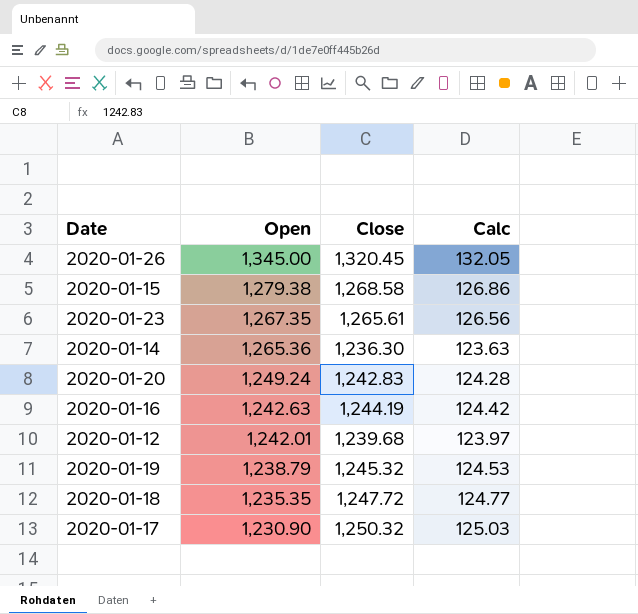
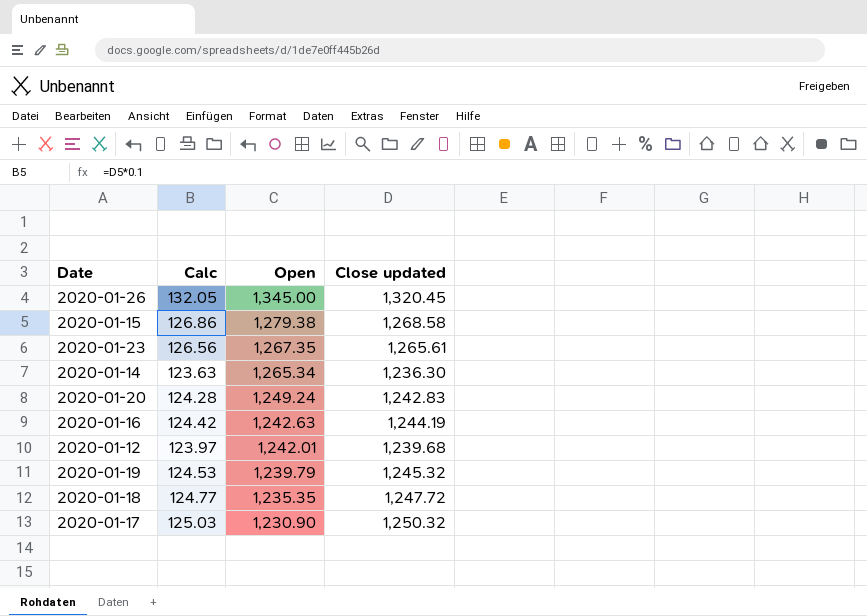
column Calc | position: 4 -> 2
column name: Close -> Close updated
2020-01-14 | Open: 1,265.36 -> 1,265.34
2020-01-19 | Open: 1,238.79 -> 1,239.79

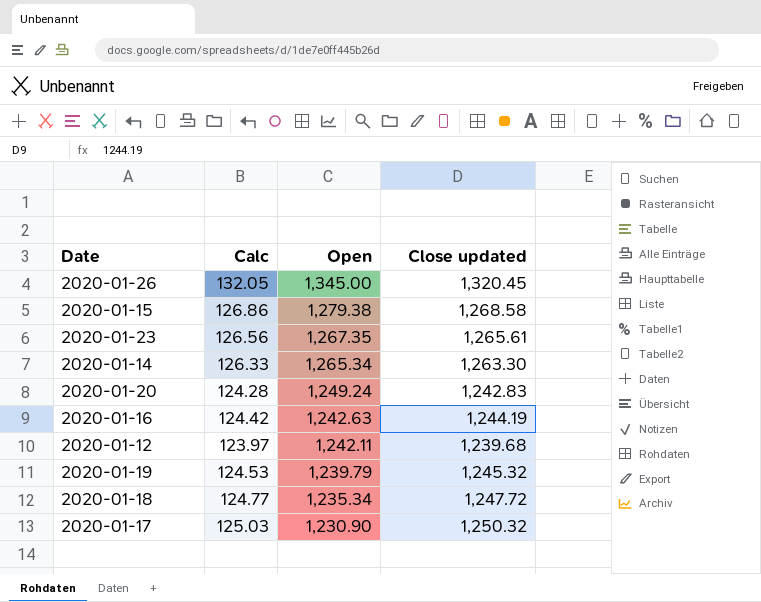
2020-01-14 | Calc: 123.63 -> 126.33
2020-01-14 | Close updated: 1,236.30 -> 1,263.30
2020-01-12 | Open: 1,242.01 -> 1,242.11
2020-01-18 | Open: 1,235.35 -> 1,235.34

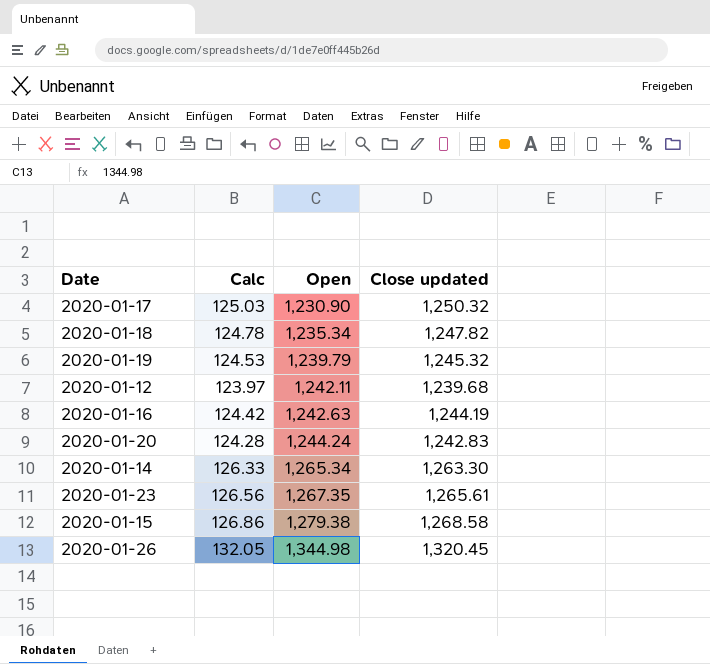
row order: Open descending -> Open ascending
2020-01-18 | Calc: 124.77 -> 124.78
2020-01-18 | Close updated: 1,247.72 -> 1,247.82
2020-01-20 | Open: 1,249.24 -> 1,244.24
2020-01-26 | Open: 1,345.00 -> 1,344.98

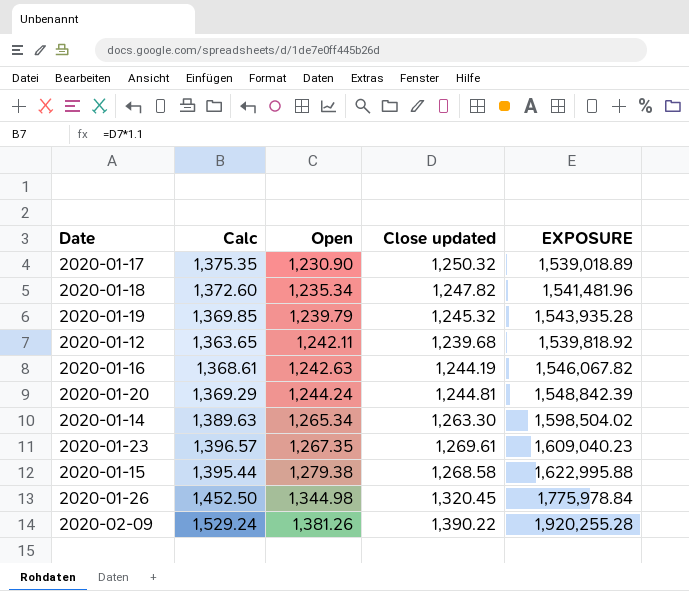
column Calc | formula: [Close updated] * 0.1 -> [Close updated] * 1.1
column EXPOSURE | formula: none -> [Open] * [Close updated]
2020-01-20 | Close updated: 1,242.83 -> 1,244.81
2020-01-23 | Close updated: 1,265.61 -> 1,269.61
row 2020-02-09: none -> 1,529.24 | 1,381.26 | 1,390.22 | 1,920,255.28

